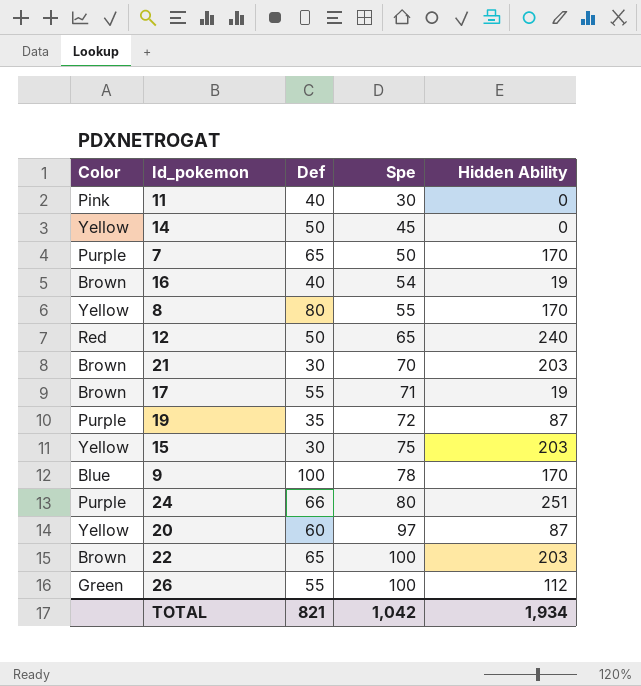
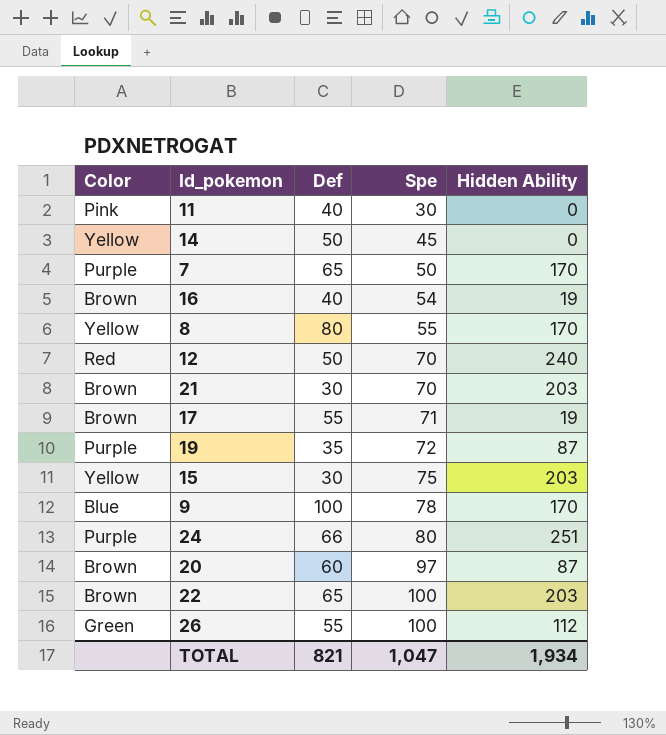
12 | Spe: 65 -> 70
20 | Color: Yellow -> Brown
TOTAL | Spe: 1,042 -> 1,047

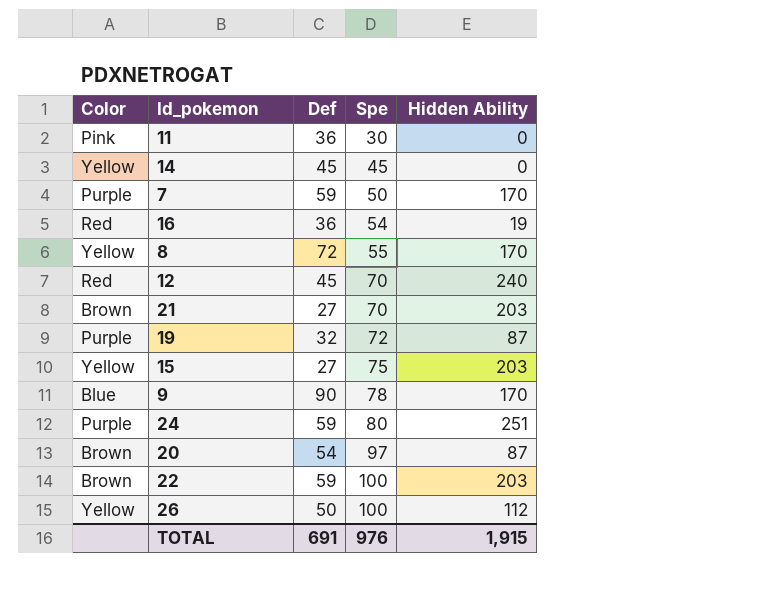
row 17: Brown | 55 | 71 | 19 -> none
11 | Def: 40 -> 36
14 | Def: 50 -> 45
7 | Def: 65 -> 59
16 | Color: Brown -> Red
16 | Def: 40 -> 36
8 | Def: 80 -> 72
12 | Def: 50 -> 45
21 | Def: 30 -> 27
19 | Def: 35 -> 32
15 | Def: 30 -> 27
9 | Def: 100 -> 90
24 | Def: 66 -> 59
20 | Def: 60 -> 54
22 | Def: 65 -> 59
26 | Color: Green -> Yellow
26 | Def: 55 -> 50
TOTAL | Def: 821 -> 691
TOTAL | Spe: 1,047 -> 976
TOTAL | Hidden Ability: 1,934 -> 1,915

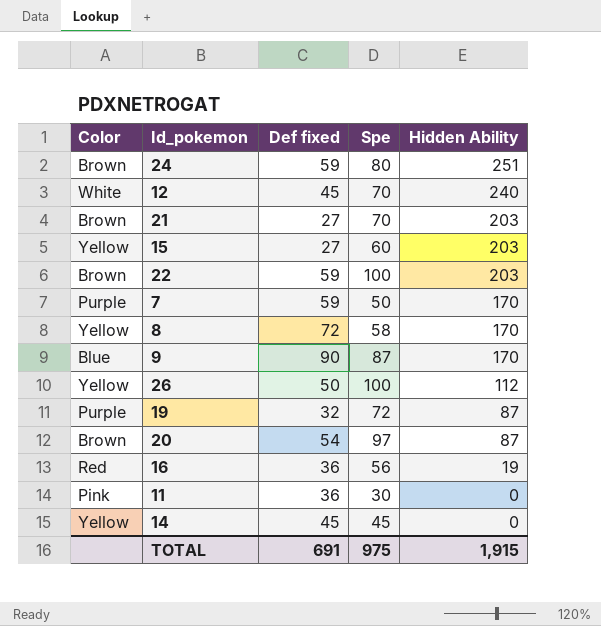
row order: Spe ascending -> Hidden Ability descending
column name: Def -> Def fixed
24 | Color: Purple -> Brown
12 | Color: Red -> White
15 | Spe: 75 -> 60
8 | Spe: 55 -> 58
9 | Spe: 78 -> 87
16 | Spe: 54 -> 56
TOTAL | Spe: 976 -> 975

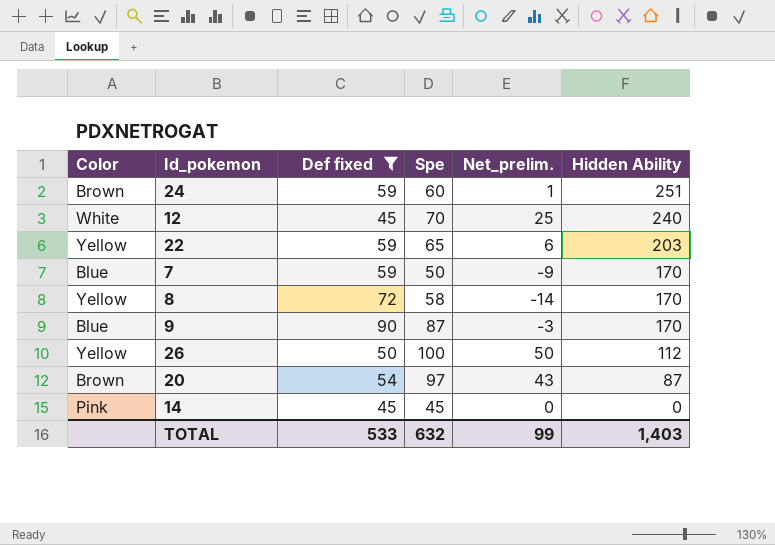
filter: none -> Def fixed >= 45
column Net_prelim. | formula: none -> [Spe] - [Def fixed]
24 | Spe: 80 -> 60
22 | Color: Brown -> Yellow
22 | Spe: 100 -> 65
7 | Color: Purple -> Blue
14 | Color: Yellow -> Pink
TOTAL | Def fixed: 691 -> 533
TOTAL | Spe: 975 -> 632
TOTAL | Hidden Ability: 1,915 -> 1,403

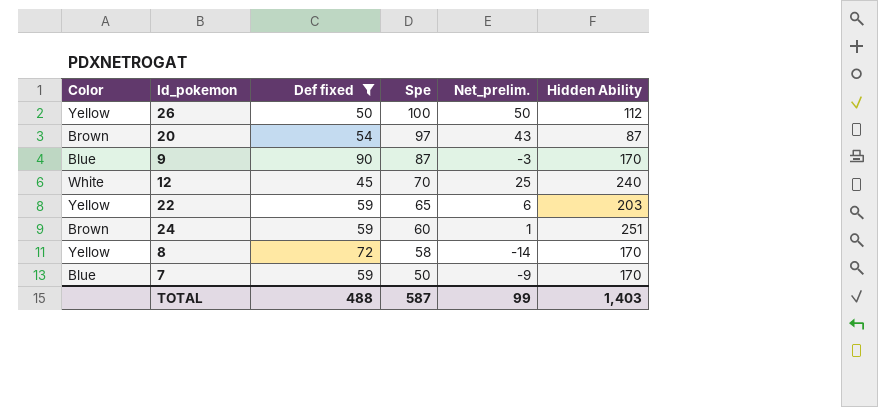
row order: Hidden Ability descending -> Spe descending
row 14: Pink | 45 | 45 | 0 | 0 -> none
TOTAL | Def fixed: 533 -> 488
TOTAL | Spe: 632 -> 587

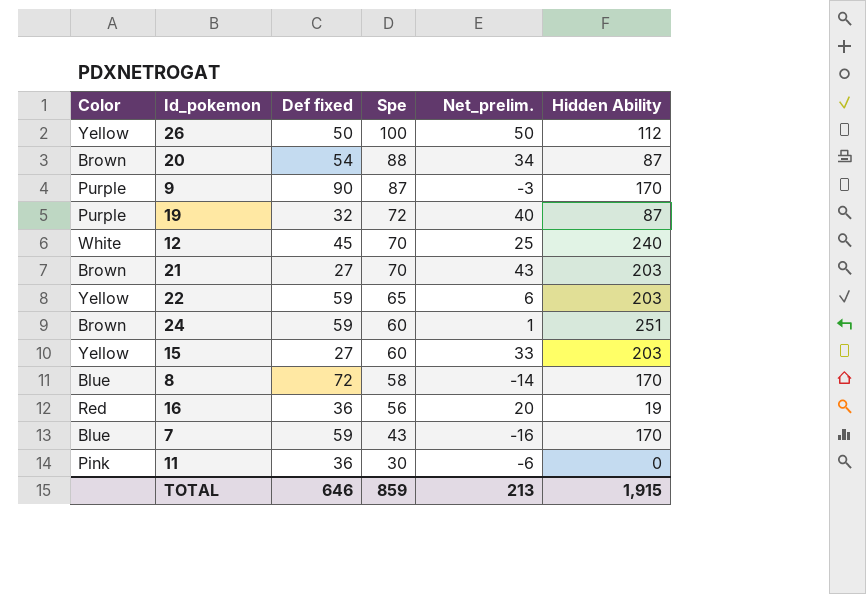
filter: Def fixed >= 45 -> none
20 | Spe: 97 -> 88
20 | Net_prelim.: 43 -> 34
9 | Color: Blue -> Purple
8 | Color: Yellow -> Blue
7 | Spe: 50 -> 43
7 | Net_prelim.: -9 -> -16
TOTAL | Def fixed: 488 -> 646
TOTAL | Spe: 587 -> 859
TOTAL | Net_prelim.: 99 -> 213
TOTAL | Hidden Ability: 1,403 -> 1,915

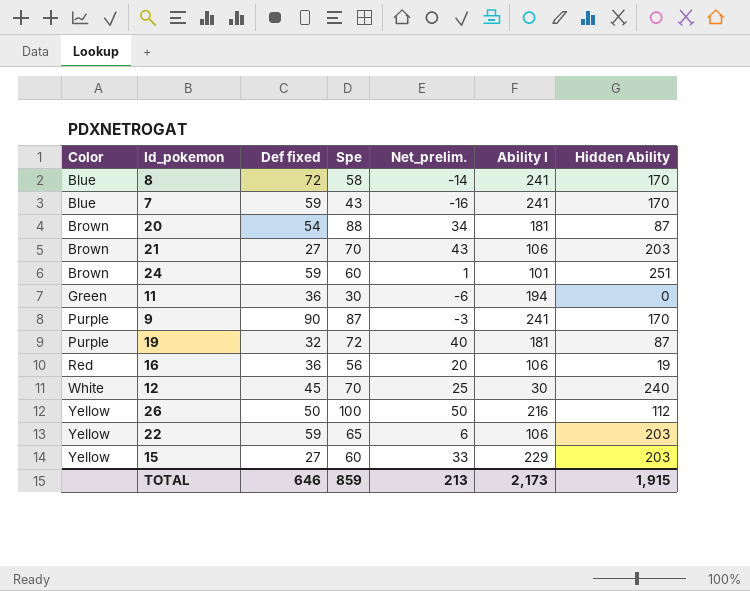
row order: Spe descending -> Color ascending
column Ability I | position: none -> 6
11 | Color: Pink -> Green

